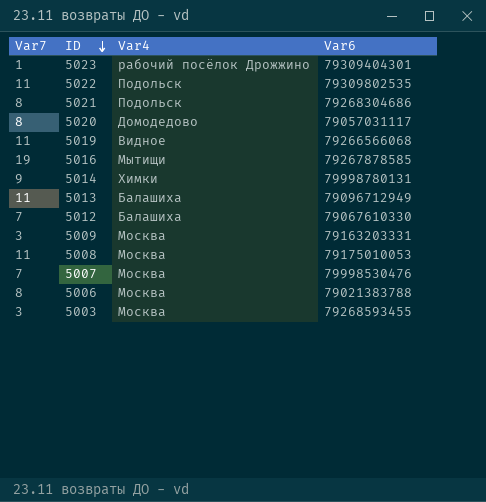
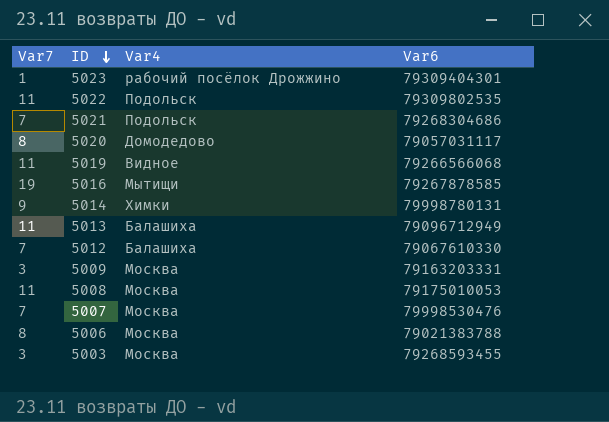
5021 | Var7: 8 -> 7

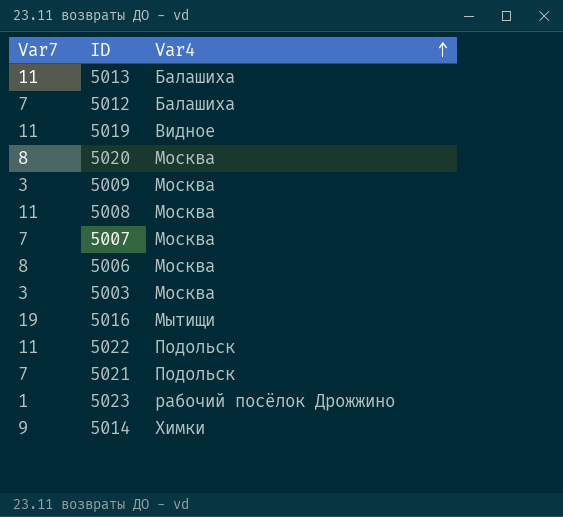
row order: ID descending -> Var4 ascending
column Var6 | position: 4 -> none
5020 | Var4: Домодедово -> Москва

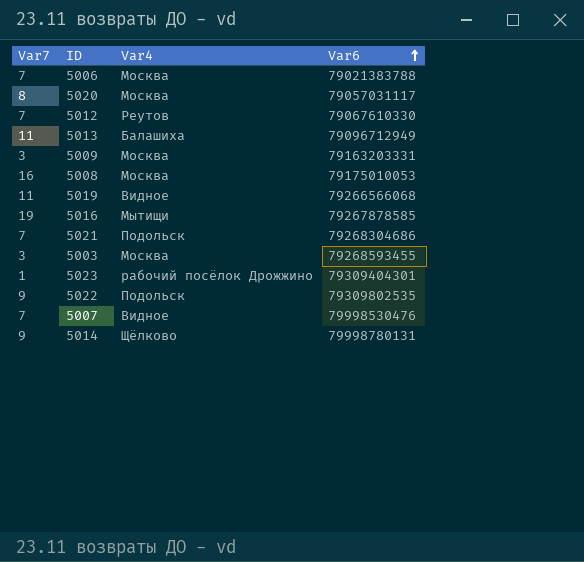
row order: Var4 ascending -> Var6 ascending
column Var6 | position: none -> 4
5006 | Var7: 8 -> 7
5012 | Var4: Балашиха -> Реутов
5008 | Var7: 11 -> 16
5022 | Var7: 11 -> 9
5007 | Var4: Москва -> Видное
5014 | Var4: Химки -> Щёлково

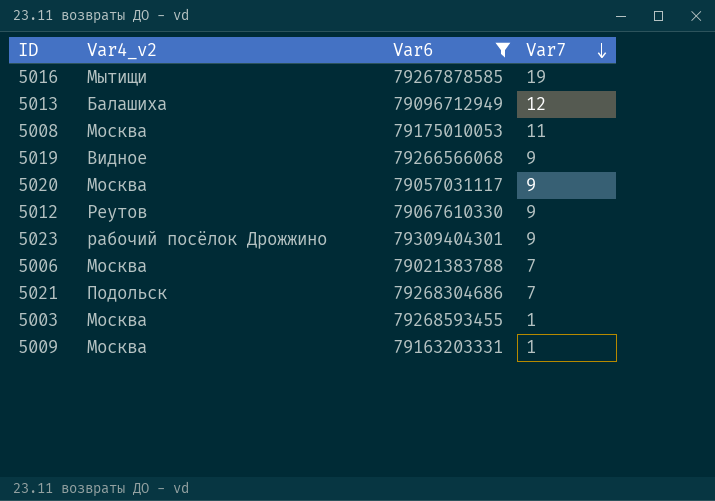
filter: none -> Var6 <= 79309404301
row order: Var6 ascending -> Var7 descending
column name: Var4 -> Var4_v2
column Var7 | position: 1 -> 4
5013 | Var7: 11 -> 12
5008 | Var7: 16 -> 11
5019 | Var7: 11 -> 9
5020 | Var7: 8 -> 9
5012 | Var7: 7 -> 9
5023 | Var7: 1 -> 9
5003 | Var7: 3 -> 1
5009 | Var7: 3 -> 1

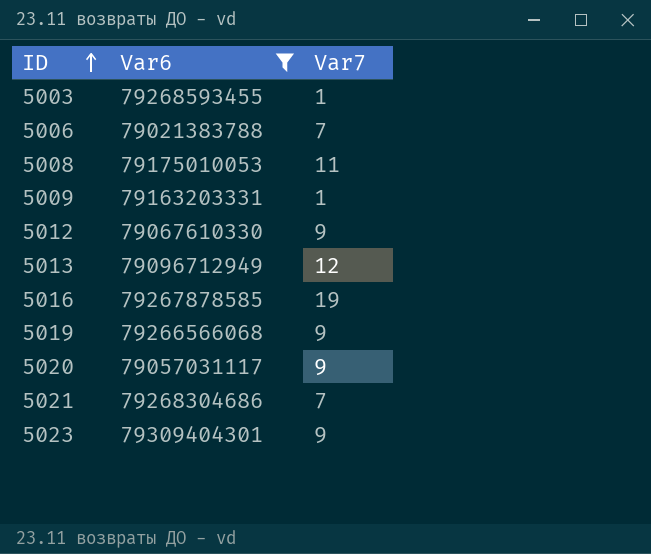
row order: Var7 descending -> ID ascending
column Var4_v2 | position: 2 -> none

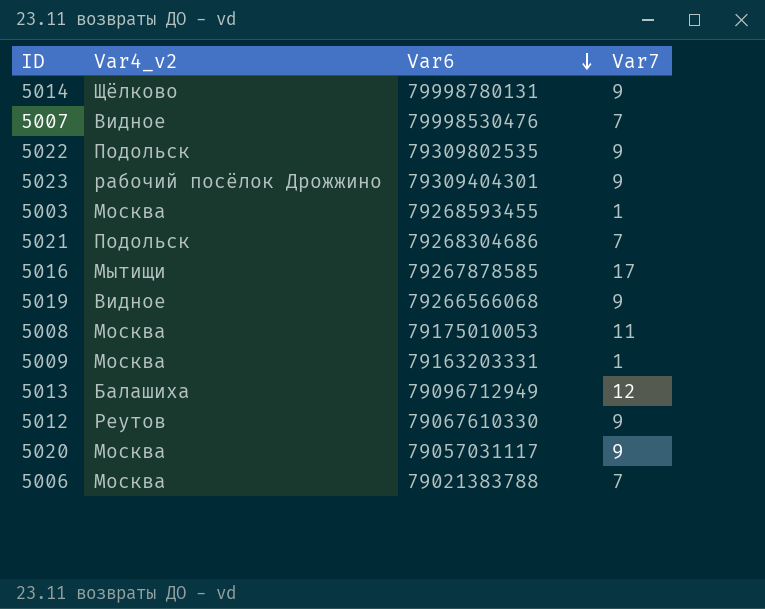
filter: Var6 <= 79309404301 -> none
row order: ID ascending -> Var6 descending
column Var4_v2 | position: none -> 2
5016 | Var7: 19 -> 17

